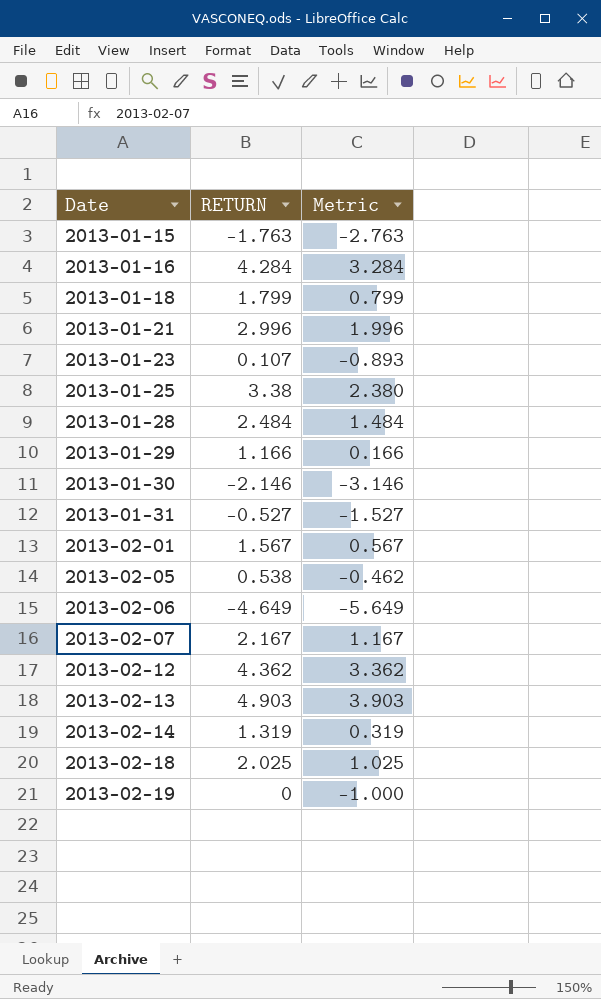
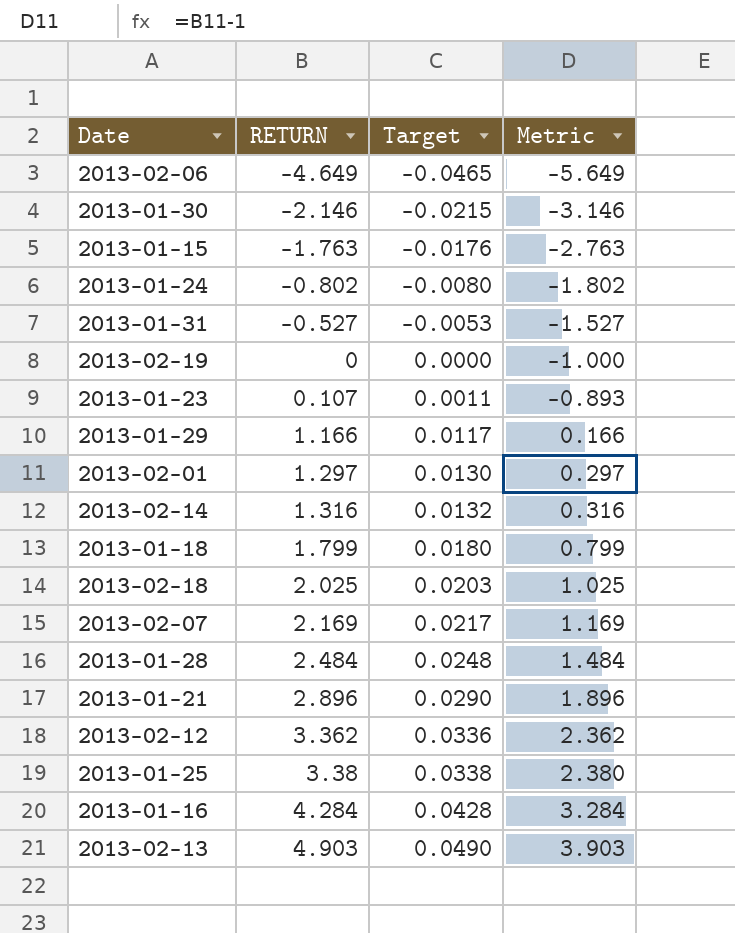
row order: Date ascending -> RETURN ascending
column Target | formula: none -> [RETURN] * 0.01
row 2013-02-05: 0.538 | -0.462 -> none
row 2013-01-24: none -> -0.802 | -0.0080 | -1.802
2013-02-01 | RETURN: 1.567 -> 1.297
2013-02-01 | Metric: 0.567 -> 0.297
2013-02-14 | RETURN: 1.319 -> 1.316
2013-02-14 | Metric: 0.319 -> 0.316
2013-02-07 | RETURN: 2.167 -> 2.169
2013-02-07 | Metric: 1.167 -> 1.169
2013-01-21 | RETURN: 2.996 -> 2.896
2013-01-21 | Metric: 1.996 -> 1.896
2013-02-12 | RETURN: 4.362 -> 3.362
2013-02-12 | Metric: 3.362 -> 2.362

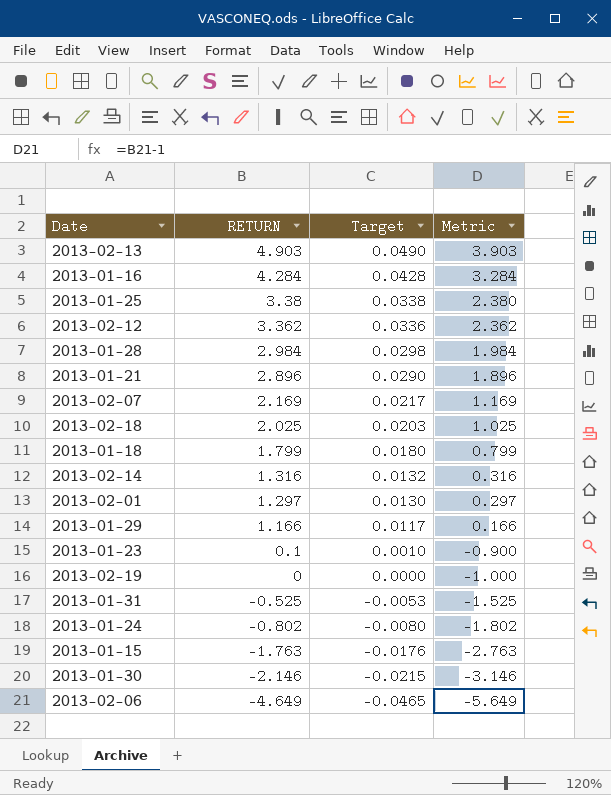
row order: RETURN ascending -> RETURN descending
2013-01-28 | RETURN: 2.484 -> 2.984
2013-01-28 | Target: 0.0248 -> 0.0298
2013-01-28 | Metric: 1.484 -> 1.984
2013-01-23 | RETURN: 0.107 -> 0.1
2013-01-23 | Target: 0.0011 -> 0.0010
2013-01-23 | Metric: -0.893 -> -0.900
2013-01-31 | RETURN: -0.527 -> -0.525
2013-01-31 | Metric: -1.527 -> -1.525

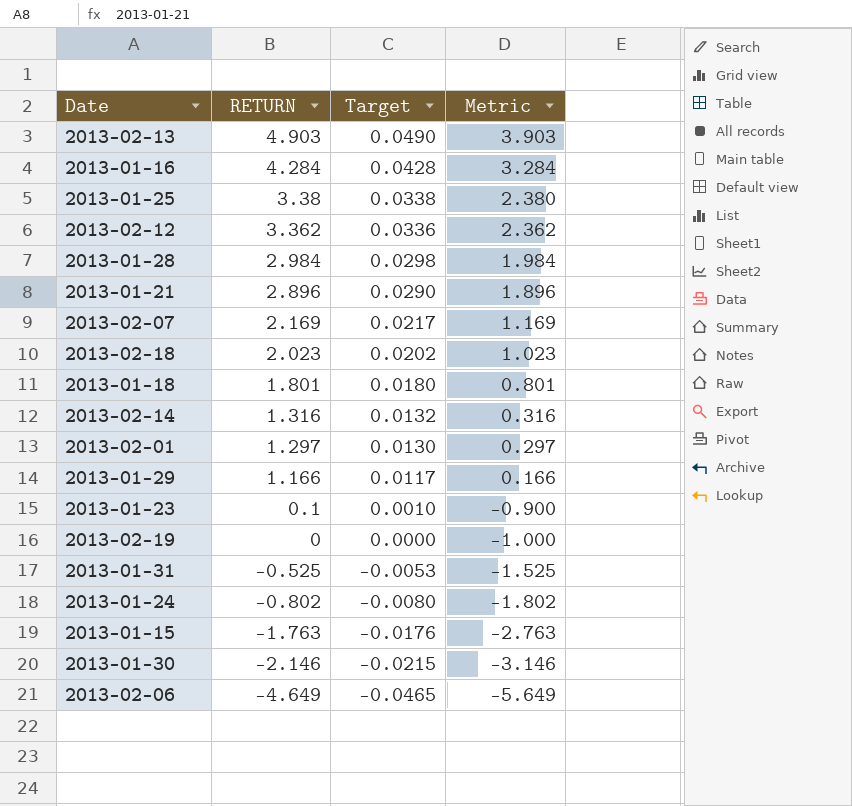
2013-02-18 | RETURN: 2.025 -> 2.023
2013-02-18 | Target: 0.0203 -> 0.0202
2013-02-18 | Metric: 1.025 -> 1.023
2013-01-18 | RETURN: 1.799 -> 1.801
2013-01-18 | Metric: 0.799 -> 0.801

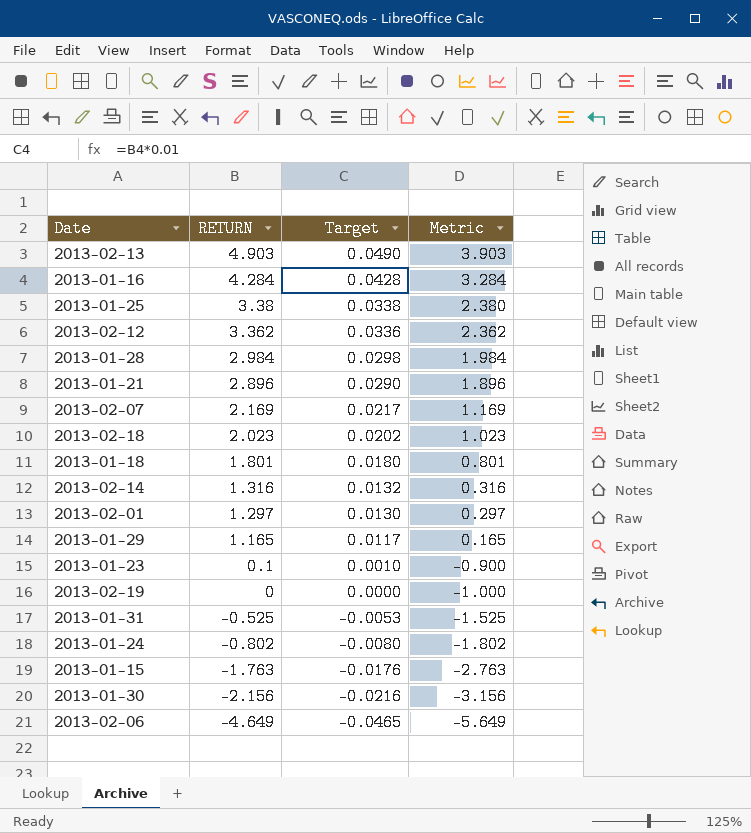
2013-01-29 | RETURN: 1.166 -> 1.165
2013-01-29 | Metric: 0.166 -> 0.165
2013-01-30 | RETURN: -2.146 -> -2.156
2013-01-30 | Target: -0.0215 -> -0.0216
2013-01-30 | Metric: -3.146 -> -3.156

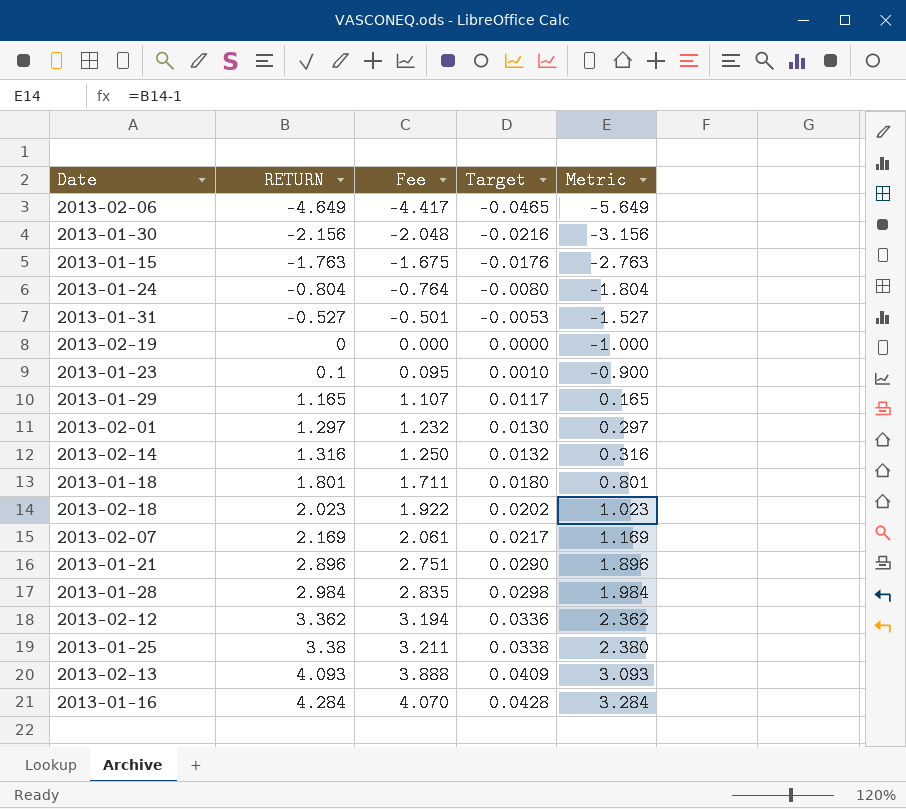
row order: RETURN descending -> RETURN ascending
column Fee | formula: none -> [RETURN] * 0.95
2013-01-24 | RETURN: -0.802 -> -0.804
2013-01-24 | Metric: -1.802 -> -1.804
2013-01-31 | RETURN: -0.525 -> -0.527
2013-01-31 | Metric: -1.525 -> -1.527
2013-02-13 | RETURN: 4.903 -> 4.093
2013-02-13 | Target: 0.0490 -> 0.0409
2013-02-13 | Metric: 3.903 -> 3.093

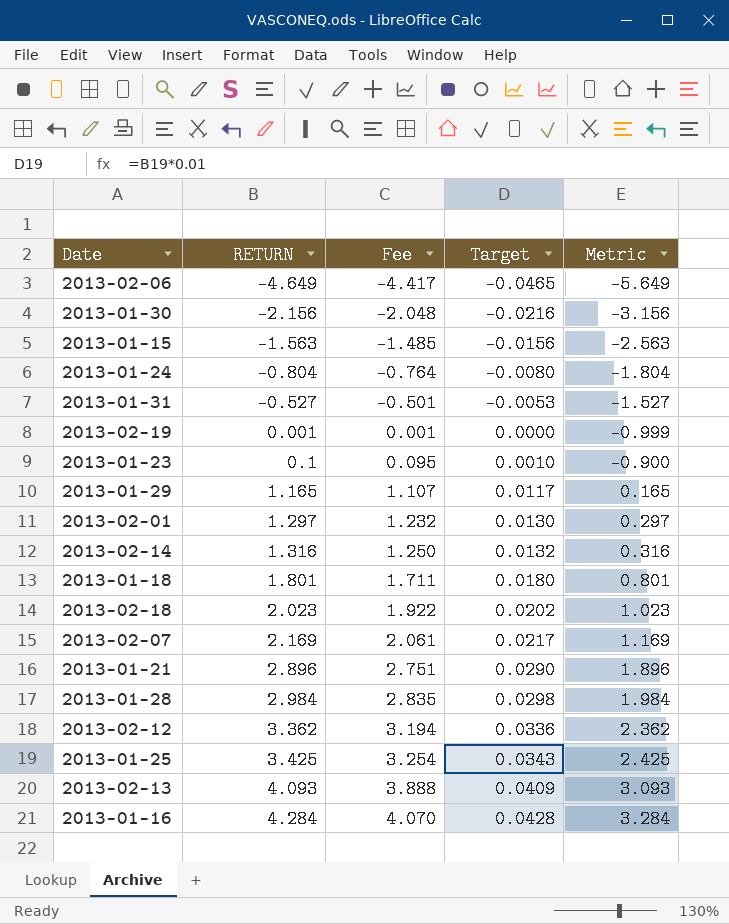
2013-01-15 | RETURN: -1.763 -> -1.563
2013-01-15 | Fee: -1.675 -> -1.485
2013-01-15 | Target: -0.0176 -> -0.0156
2013-01-15 | Metric: -2.763 -> -2.563
2013-02-19 | RETURN: 0 -> 0.001
2013-02-19 | Fee: 0.000 -> 0.001
2013-02-19 | Metric: -1.000 -> -0.999
2013-01-25 | RETURN: 3.38 -> 3.425
2013-01-25 | Fee: 3.211 -> 3.254
2013-01-25 | Target: 0.0338 -> 0.0343
2013-01-25 | Metric: 2.380 -> 2.425

